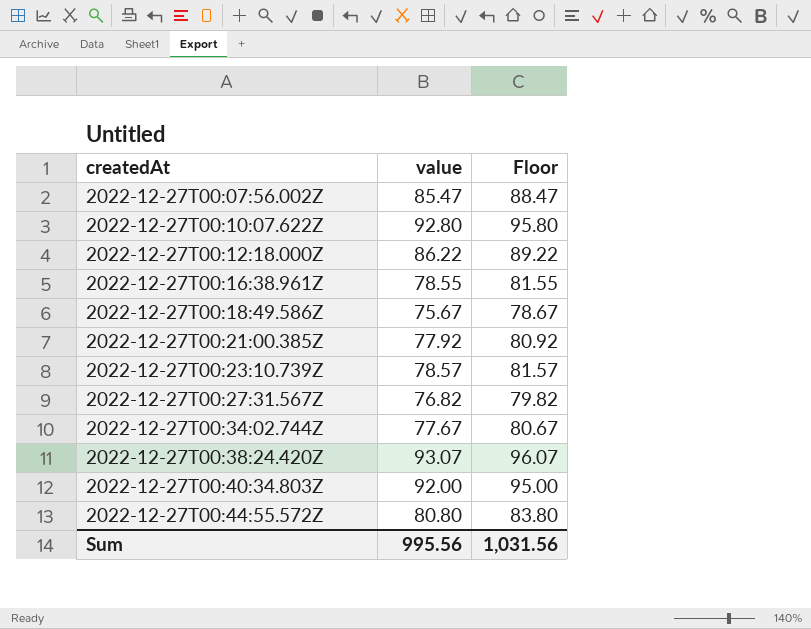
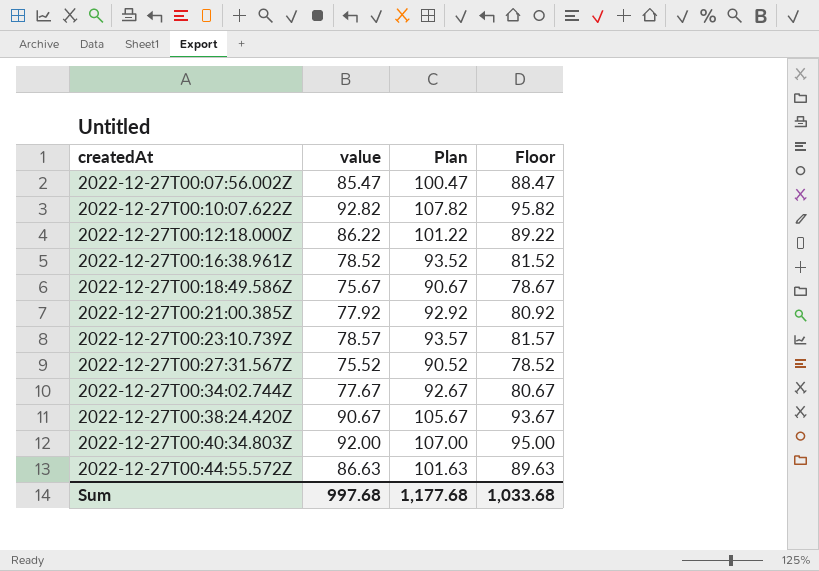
column Plan | formula: none -> [value] + 15
2022-12-27T00:10:07.622Z | value: 92.80 -> 92.82
2022-12-27T00:10:07.622Z | Floor: 95.80 -> 95.82
2022-12-27T00:16:38.961Z | value: 78.55 -> 78.52
2022-12-27T00:16:38.961Z | Floor: 81.55 -> 81.52
2022-12-27T00:27:31.567Z | value: 76.82 -> 75.52
2022-12-27T00:27:31.567Z | Floor: 79.82 -> 78.52
2022-12-27T00:38:24.420Z | value: 93.07 -> 90.67
2022-12-27T00:38:24.420Z | Floor: 96.07 -> 93.67
2022-12-27T00:44:55.572Z | value: 80.80 -> 86.63
2022-12-27T00:44:55.572Z | Floor: 83.80 -> 89.63
Sum | value: 995.56 -> 997.68
Sum | Floor: 1,031.56 -> 1,033.68

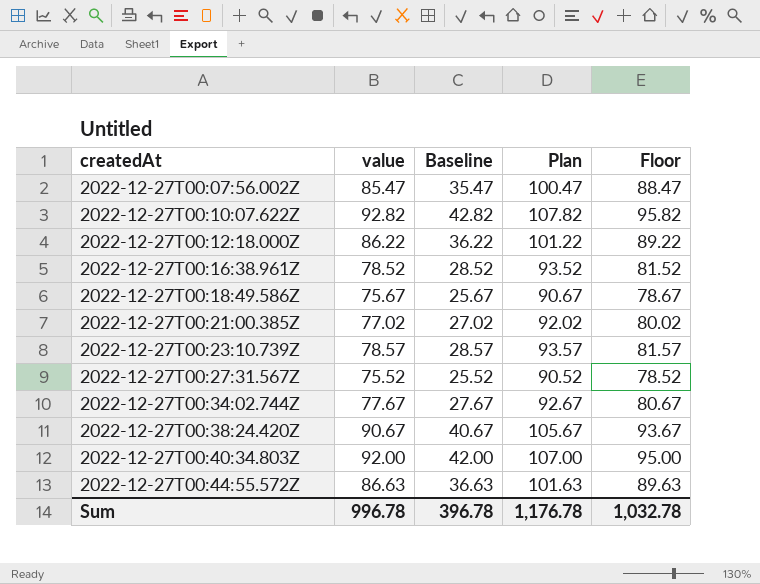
column Baseline | formula: none -> [value] - 50
2022-12-27T00:21:00.385Z | value: 77.92 -> 77.02
2022-12-27T00:21:00.385Z | Plan: 92.92 -> 92.02
2022-12-27T00:21:00.385Z | Floor: 80.92 -> 80.02
Sum | value: 997.68 -> 996.78
Sum | Plan: 1,177.68 -> 1,176.78
Sum | Floor: 1,033.68 -> 1,032.78

